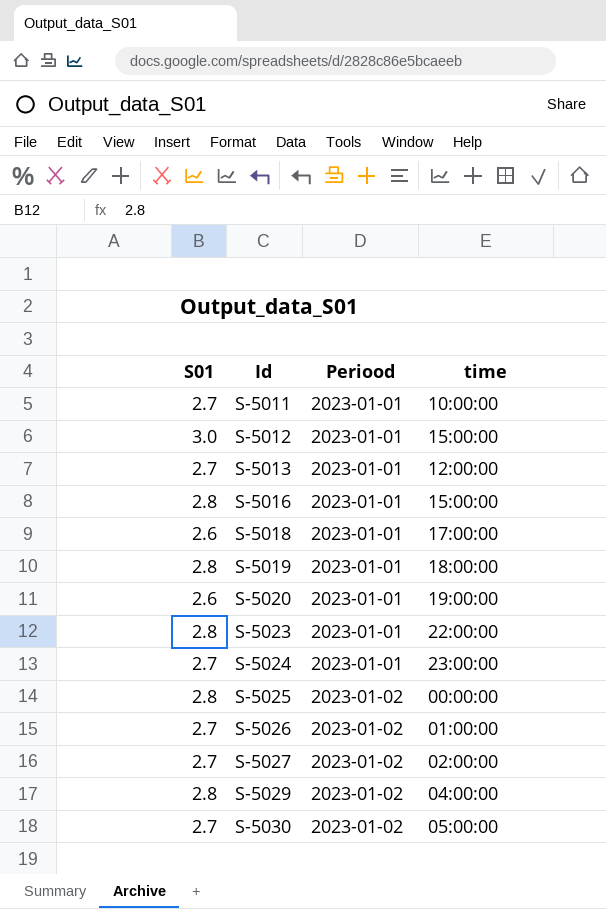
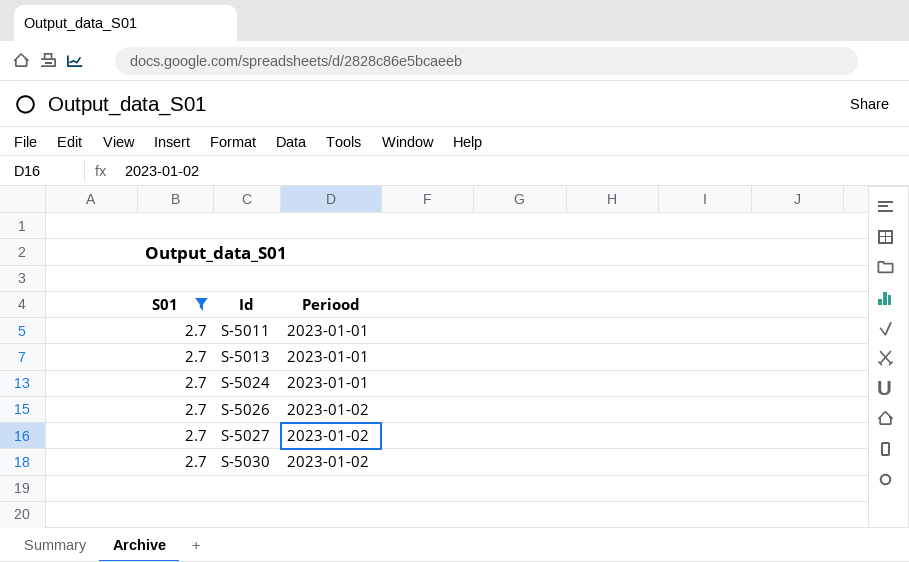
filter: none -> S01 = 2.7
column time | position: 4 -> none

